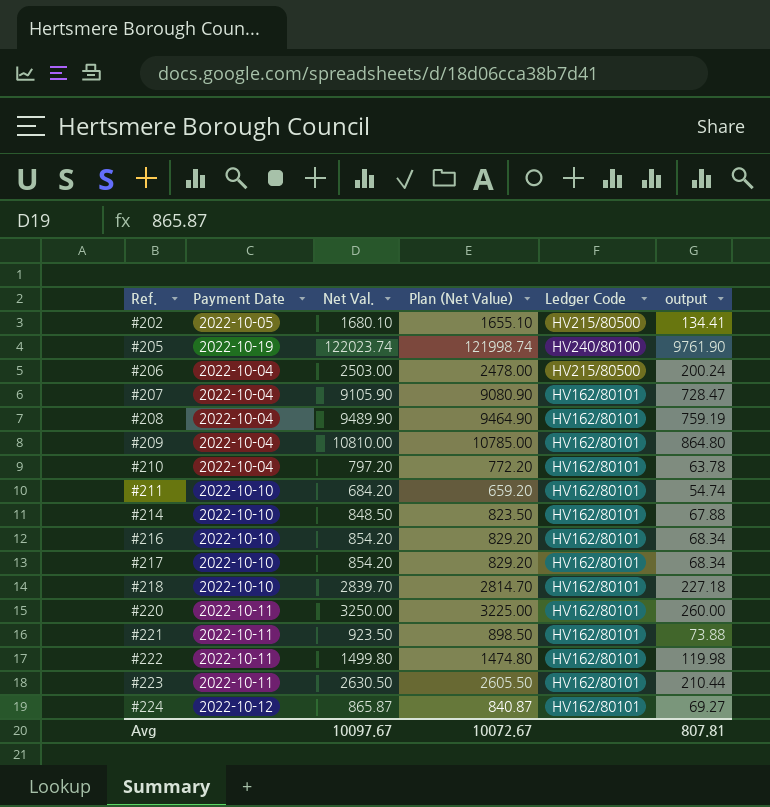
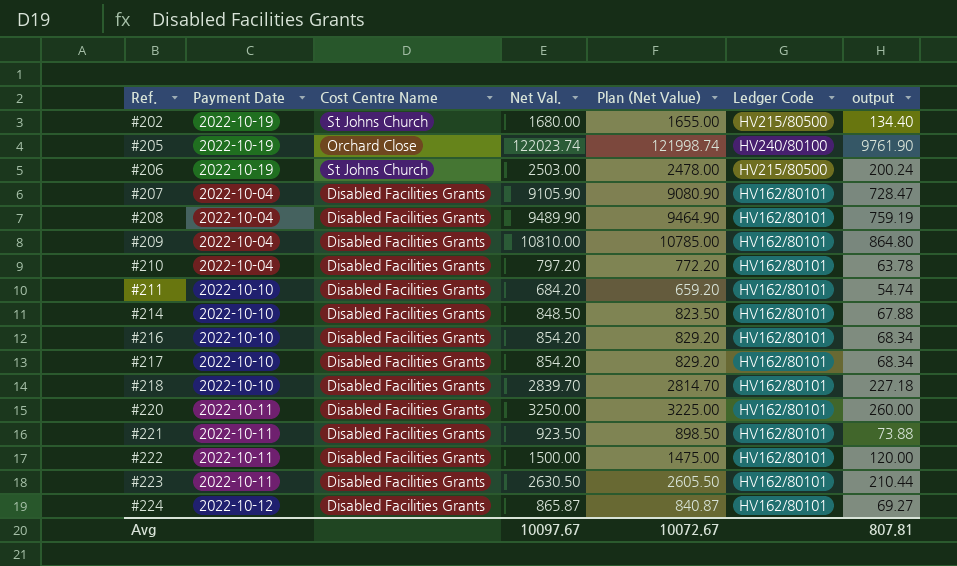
column Cost Centre Name | position: none -> 3
#202 | Payment Date: 2022-10-05 -> 2022-10-19
#202 | Net Val.: 1680.10 -> 1680.00
#202 | Plan (Net Value): 1655.10 -> 1655.00
#202 | output: 134.41 -> 134.40
#206 | Payment Date: 2022-10-04 -> 2022-10-19
#222 | Net Val.: 1499.80 -> 1500.00
#222 | Plan (Net Value): 1474.80 -> 1475.00
#222 | output: 119.98 -> 120.00

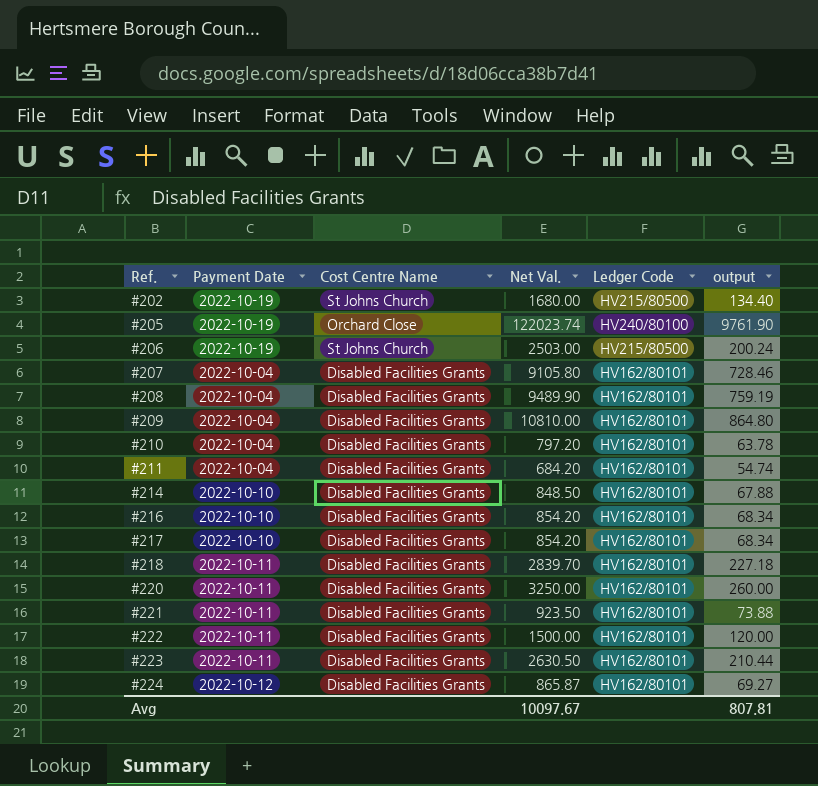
column Plan (Net Value) | formula: [Net Val.] - 25 -> none
#207 | Net Val.: 9105.90 -> 9105.80
#207 | output: 728.47 -> 728.46
#211 | Payment Date: 2022-10-10 -> 2022-10-04
#218 | Payment Date: 2022-10-10 -> 2022-10-11

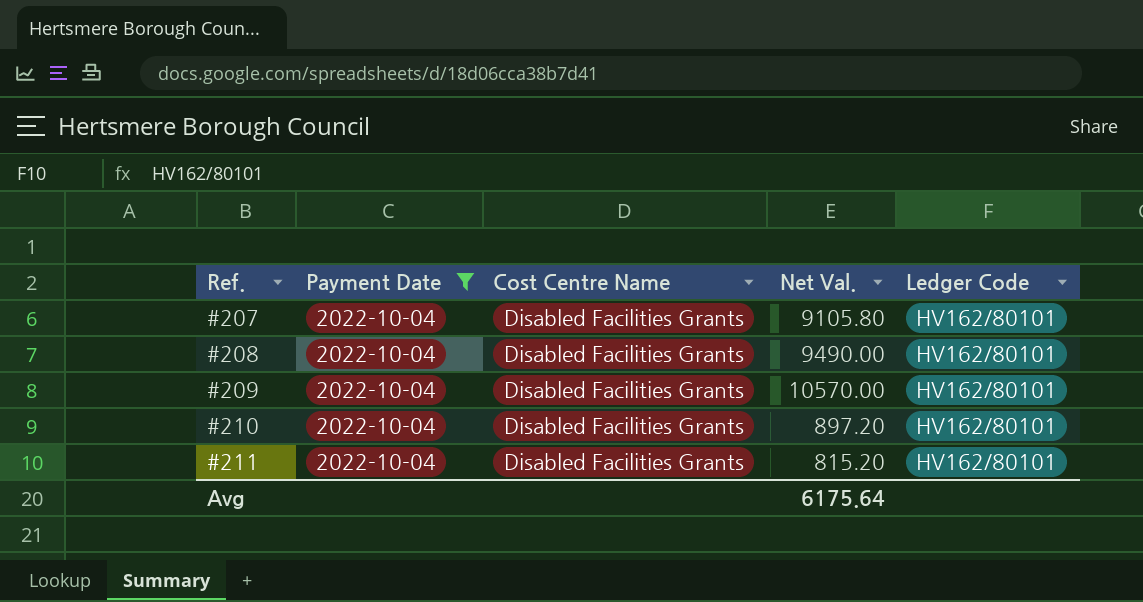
filter: none -> Payment Date = 2022-10-04
column output | formula: [Net Val.] * 0.08 -> none
#208 | Net Val.: 9489.90 -> 9490.00
#209 | Net Val.: 10810.00 -> 10570.00
#210 | Net Val.: 797.20 -> 897.20
#211 | Net Val.: 684.20 -> 815.20
Avg | Net Val.: 10097.67 -> 6175.64

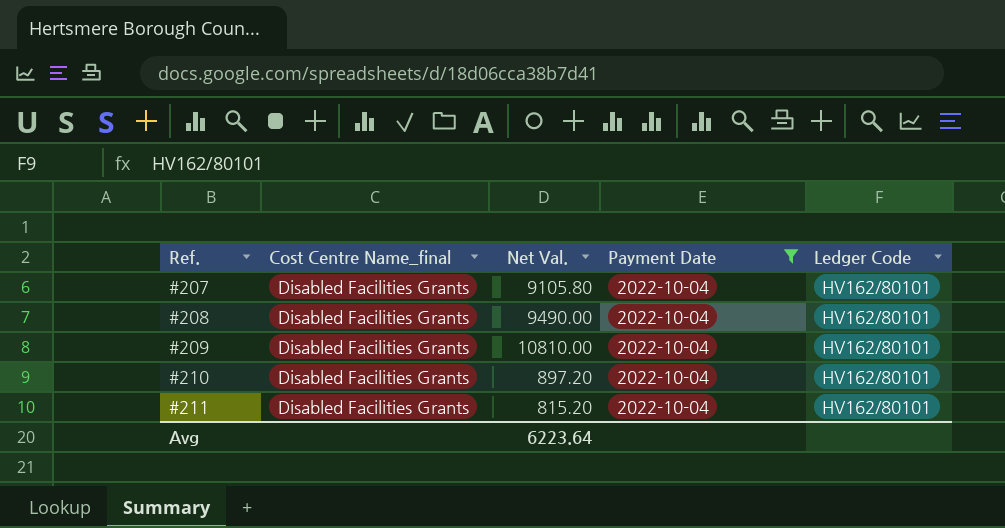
column name: Cost Centre Name -> Cost Centre Name_final
column Payment Date | position: 2 -> 4
#209 | Net Val.: 10570.00 -> 10810.00
Avg | Net Val.: 6175.64 -> 6223.64

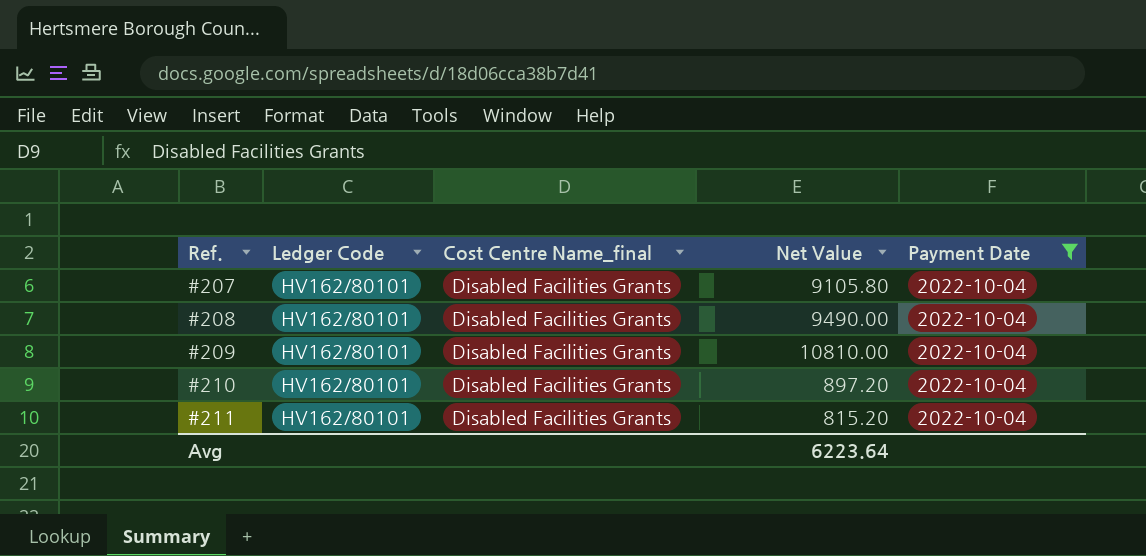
column Ledger Code | position: 5 -> 2
column name: Net Val. -> Net Value

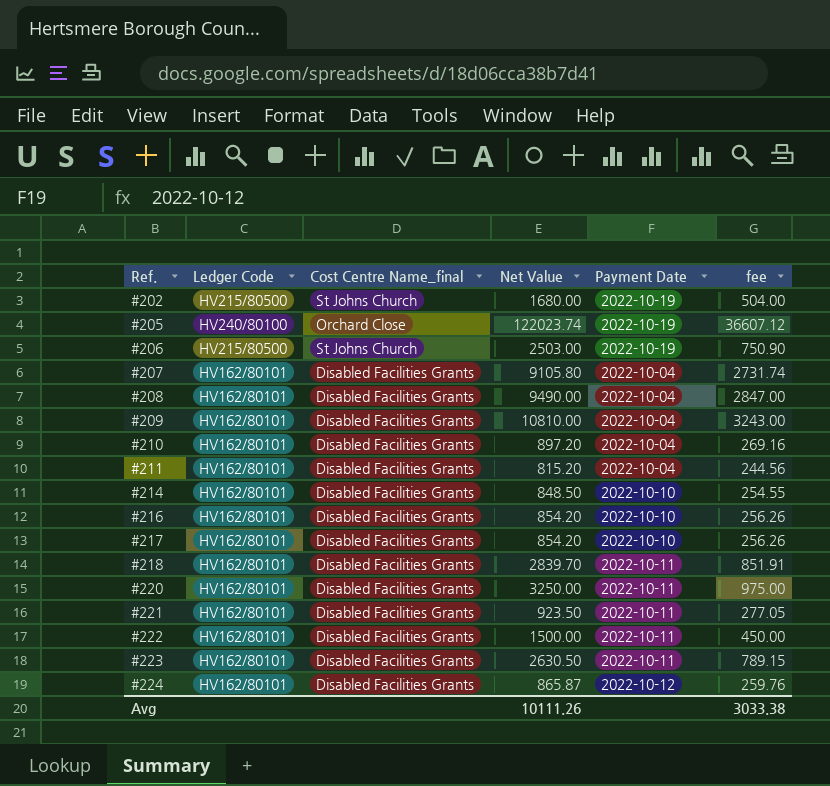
filter: Payment Date = 2022-10-04 -> none
column fee | formula: none -> [Net Value] * 0.3
Avg | Net Value: 6223.64 -> 10111.26

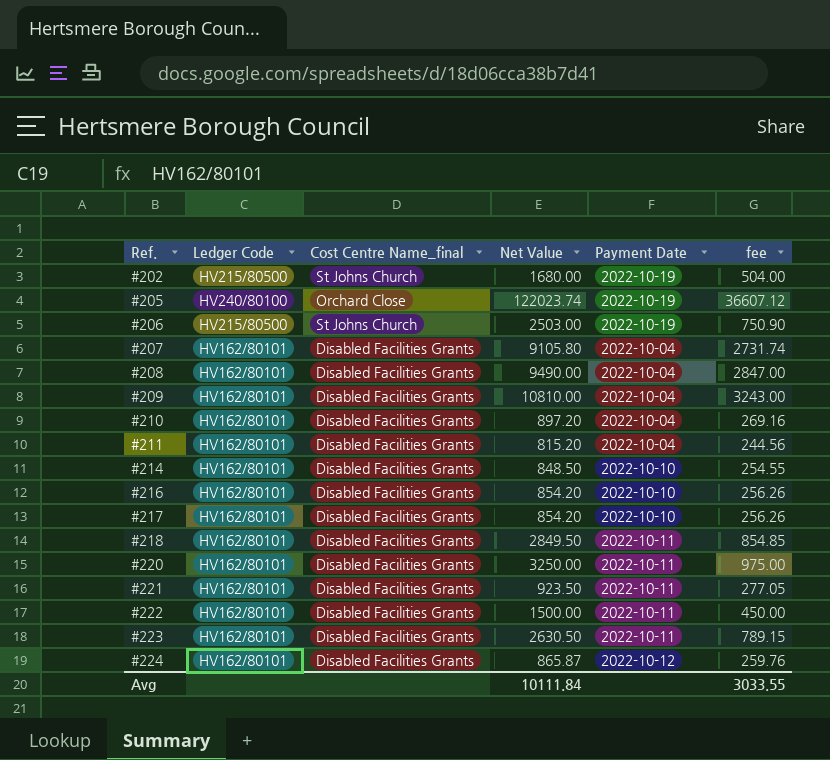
#218 | Net Value: 2839.70 -> 2849.50
#218 | fee: 851.91 -> 854.85
Avg | Net Value: 10111.26 -> 10111.84
Avg | fee: 3033.38 -> 3033.55

